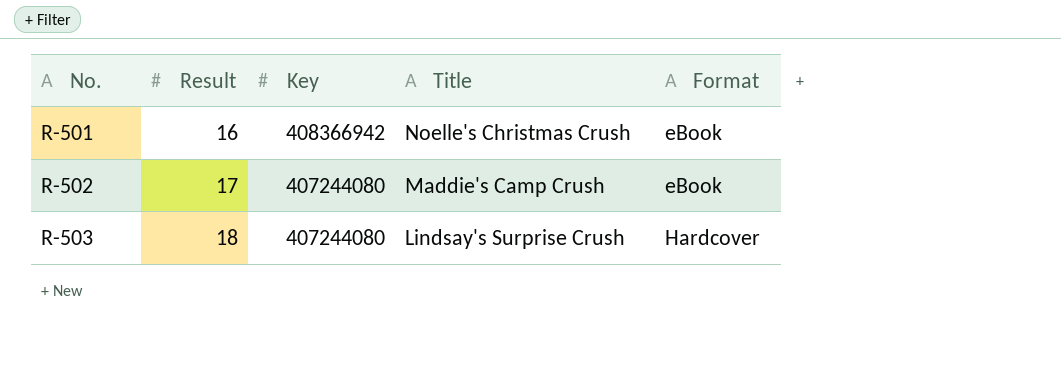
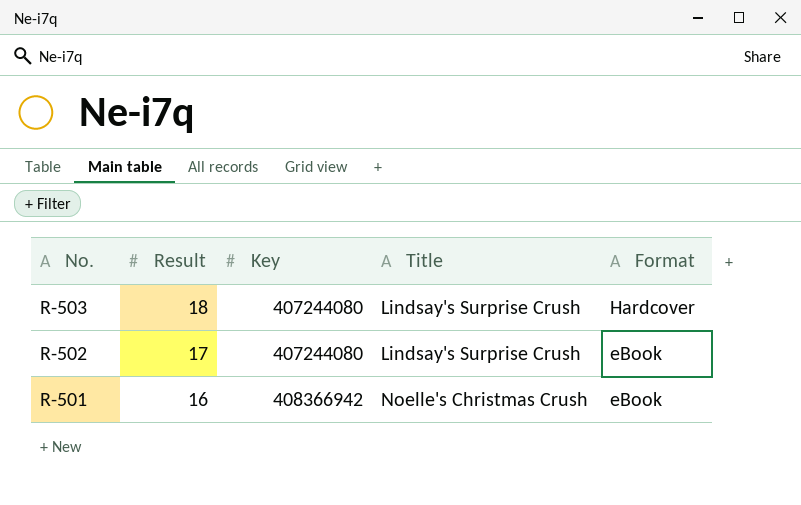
row order: No. ascending -> No. descending
R-502 | Title: Maddie's Camp Crush -> Lindsay's Surprise Crush

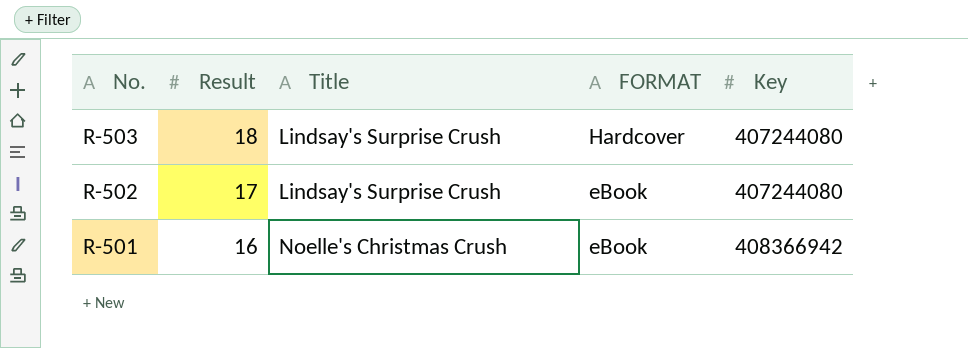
column name: Format -> FORMAT
column Key | position: 3 -> 5

